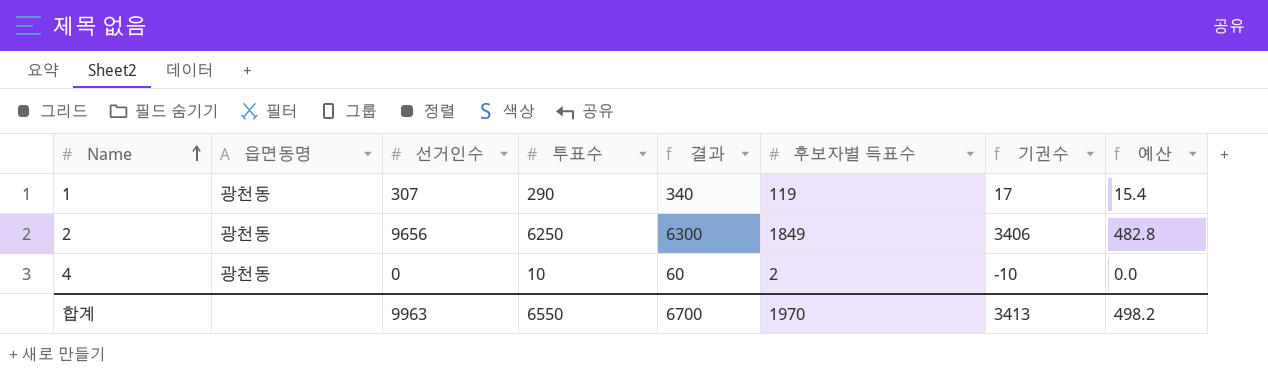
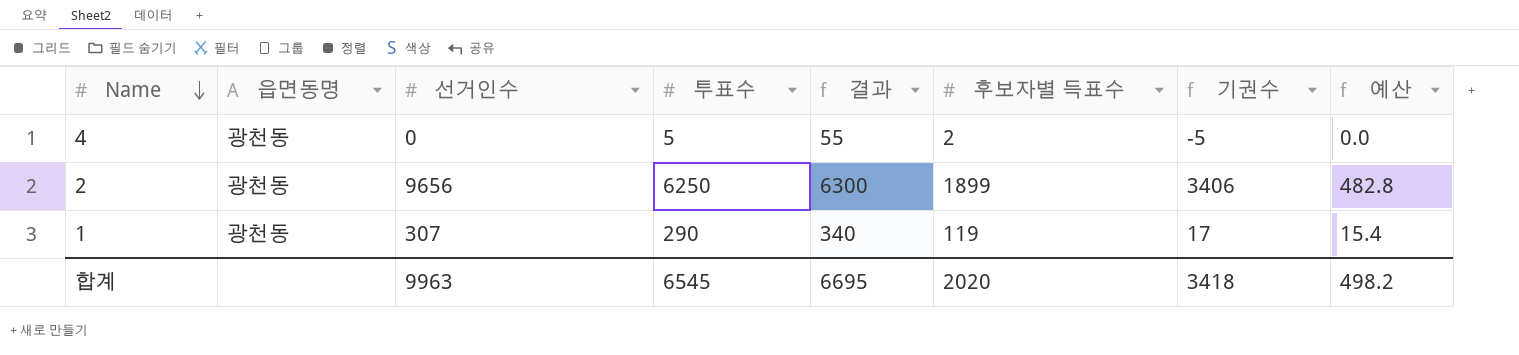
row order: Name ascending -> Name descending
4 | 투표수: 10 -> 5
4 | 결과: 60 -> 55
4 | 기권수: -10 -> -5
2 | 후보자별 득표수: 1849 -> 1899
합계 | 투표수: 6550 -> 6545
합계 | 결과: 6700 -> 6695
합계 | 후보자별 득표수: 1970 -> 2020
합계 | 기권수: 3413 -> 3418

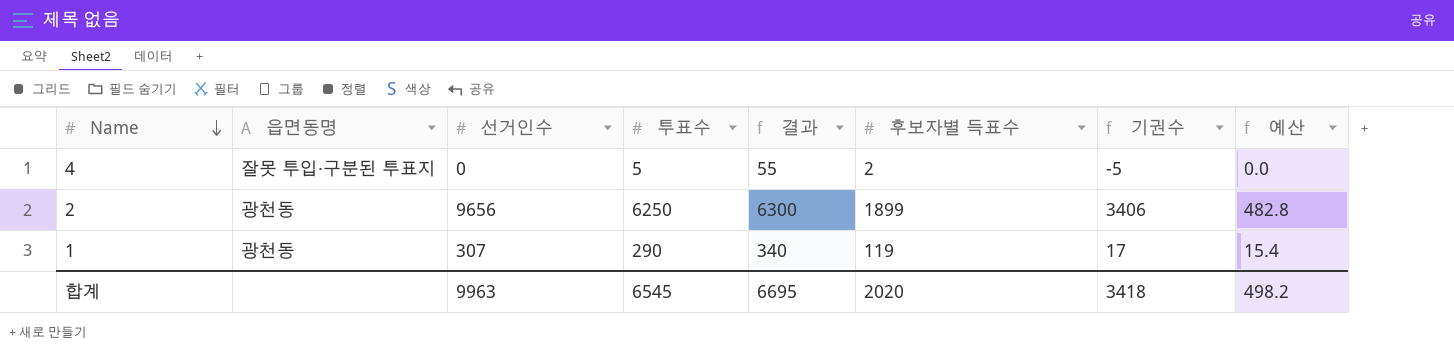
4 | 읍면동명: 광천동 -> 잘못 투입·구분된 투표지

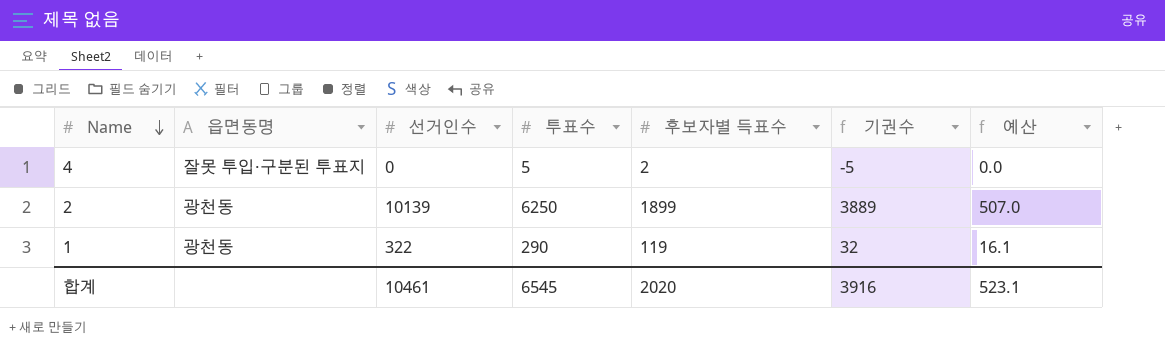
column 결과 | formula: [투표수] + 50 -> none
2 | 선거인수: 9656 -> 10139
2 | 기권수: 3406 -> 3889
2 | 예산: 482.8 -> 507.0
1 | 선거인수: 307 -> 322
1 | 기권수: 17 -> 32
1 | 예산: 15.4 -> 16.1
합계 | 선거인수: 9963 -> 10461
합계 | 기권수: 3418 -> 3916
합계 | 예산: 498.2 -> 523.1

